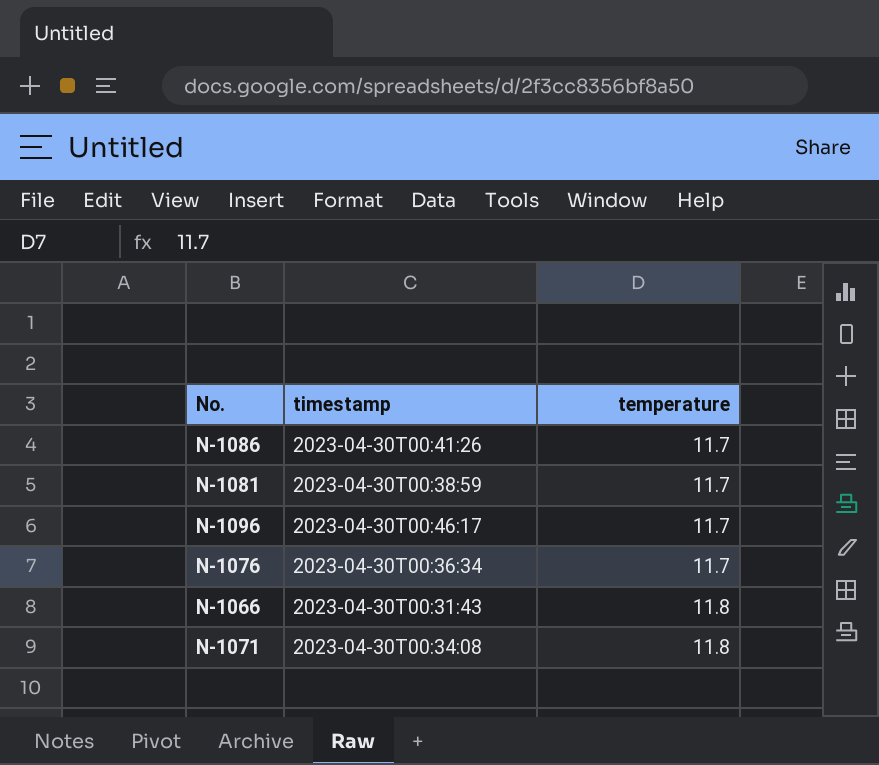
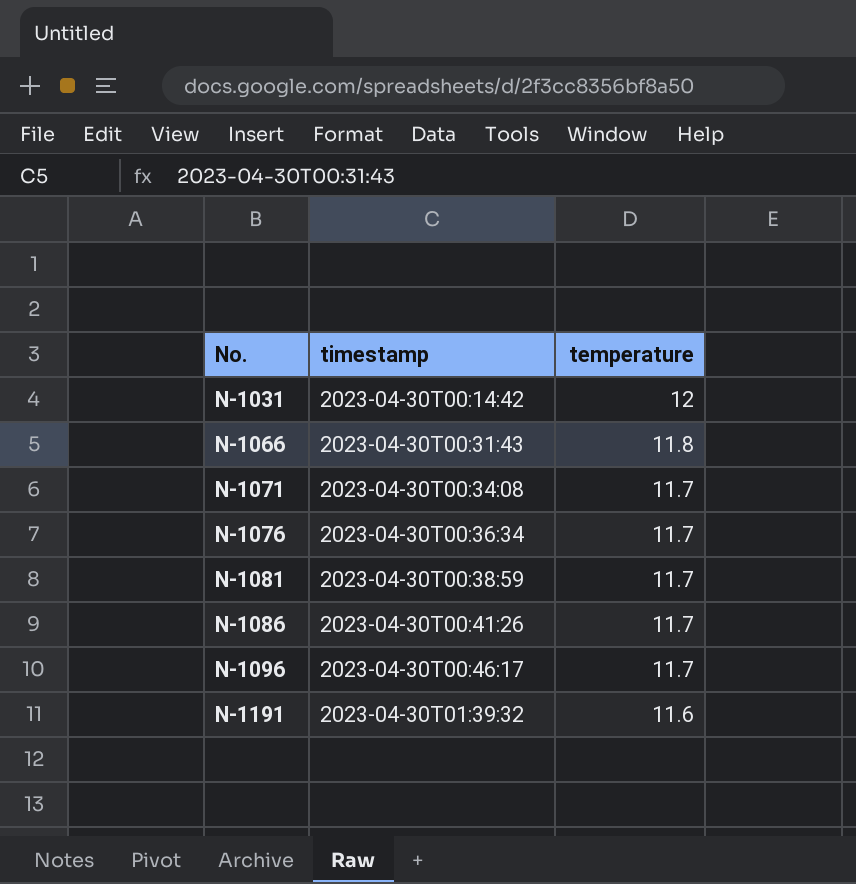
row order: temperature ascending -> No. ascending
row N-1031: none -> 2023-04-30T00:14:42 | 12
N-1071 | temperature: 11.8 -> 11.7
row N-1191: none -> 2023-04-30T01:39:32 | 11.6

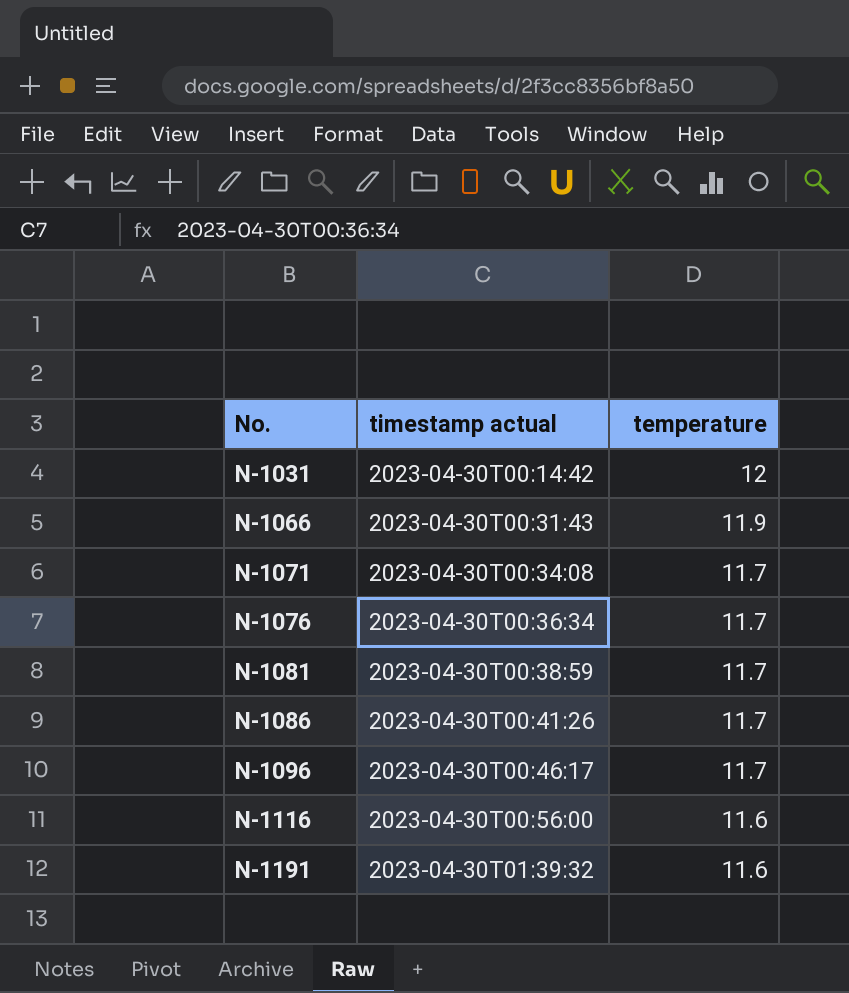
column name: timestamp -> timestamp actual
N-1066 | temperature: 11.8 -> 11.9
row N-1116: none -> 2023-04-30T00:56:00 | 11.6

